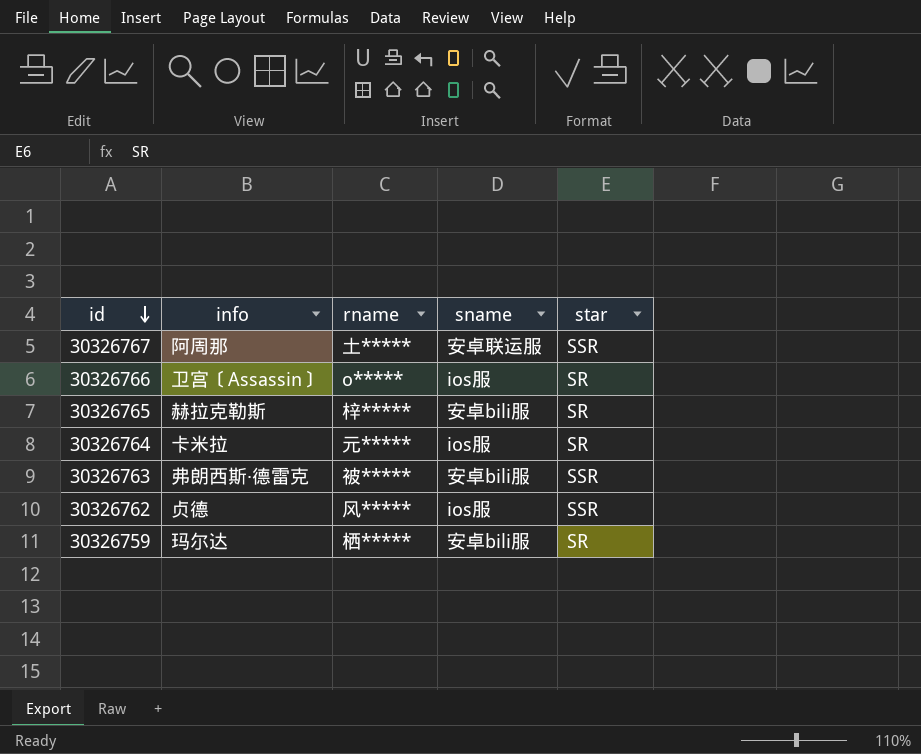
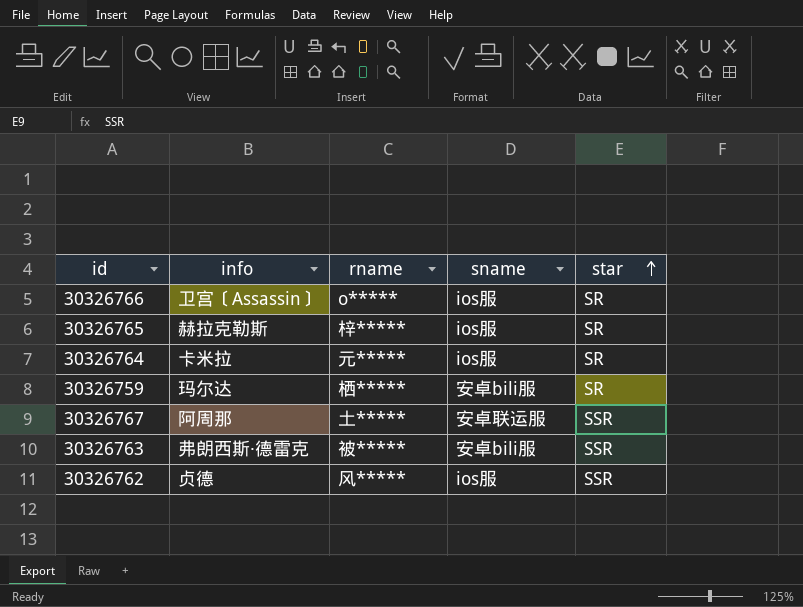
row order: id descending -> star ascending
30326765 | sname: 安卓bili服 -> ios服

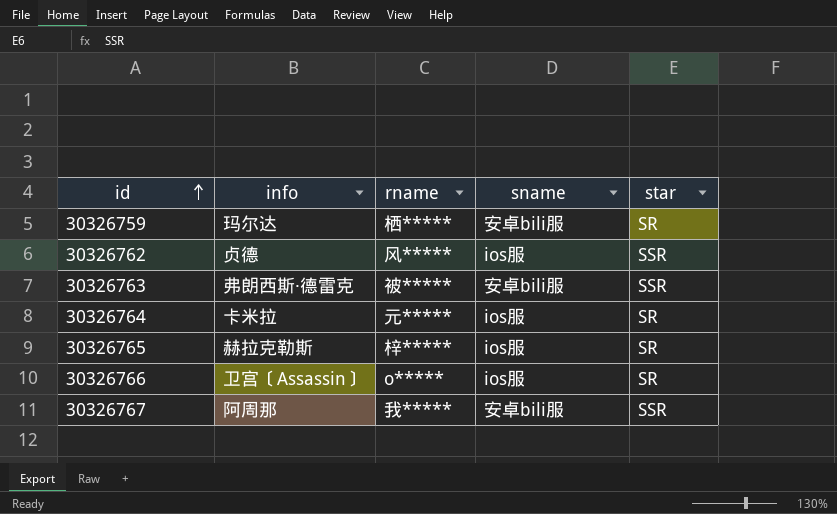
row order: star ascending -> id ascending
30326767 | rname: 土***** -> 我*****
30326767 | sname: 安卓联运服 -> 安卓bili服

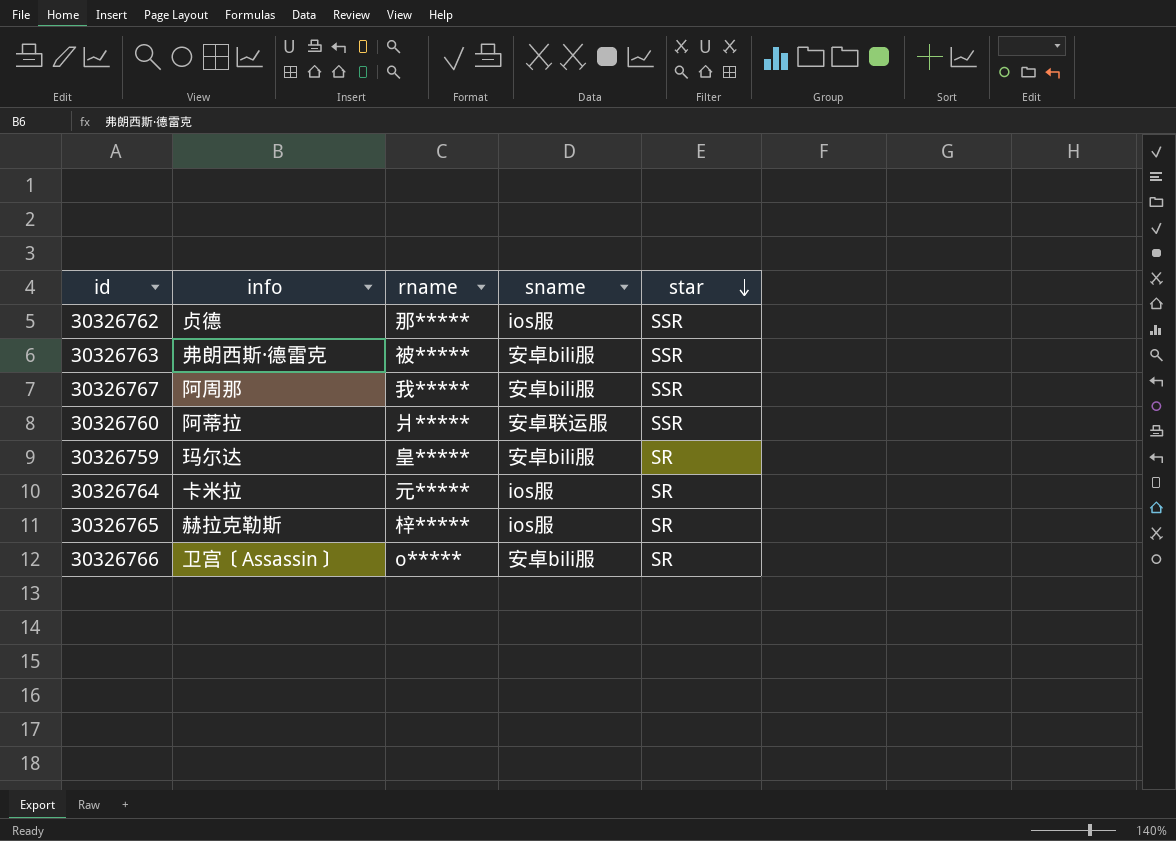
row order: id ascending -> star descending
30326762 | rname: 风***** -> 那*****
row 30326760: none -> 阿蒂拉 | 爿***** | 安卓联运服 | SSR
30326759 | rname: 栖***** -> 皇*****
30326766 | sname: ios服 -> 安卓bili服

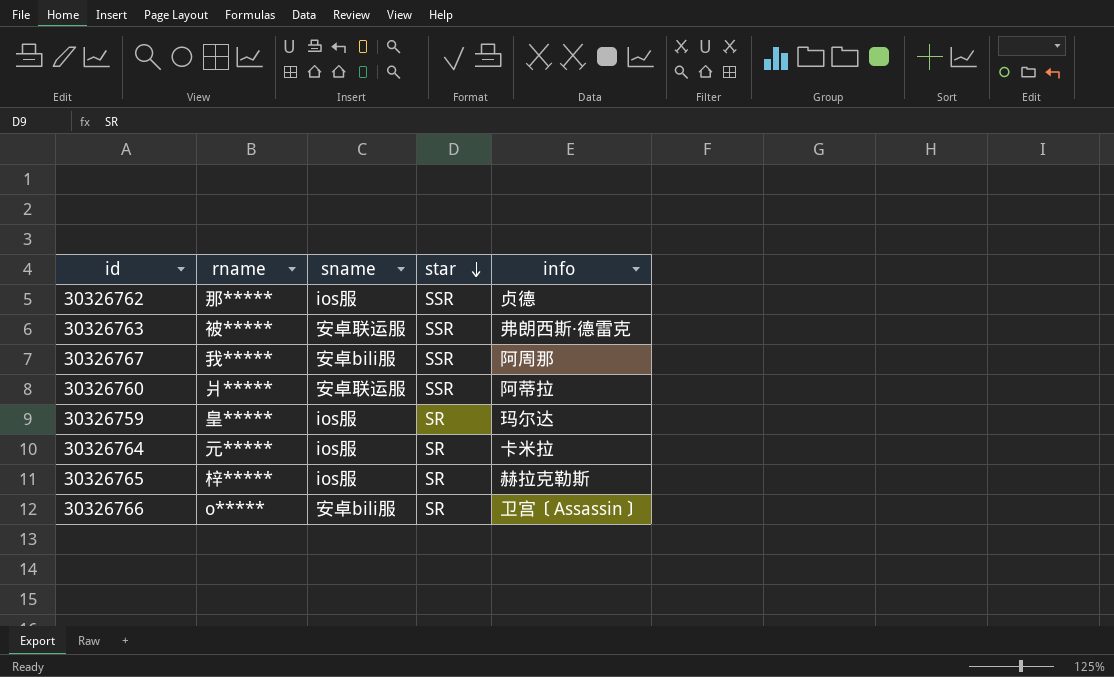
column info | position: 2 -> 5
30326763 | sname: 安卓bili服 -> 安卓联运服
30326759 | sname: 安卓bili服 -> ios服

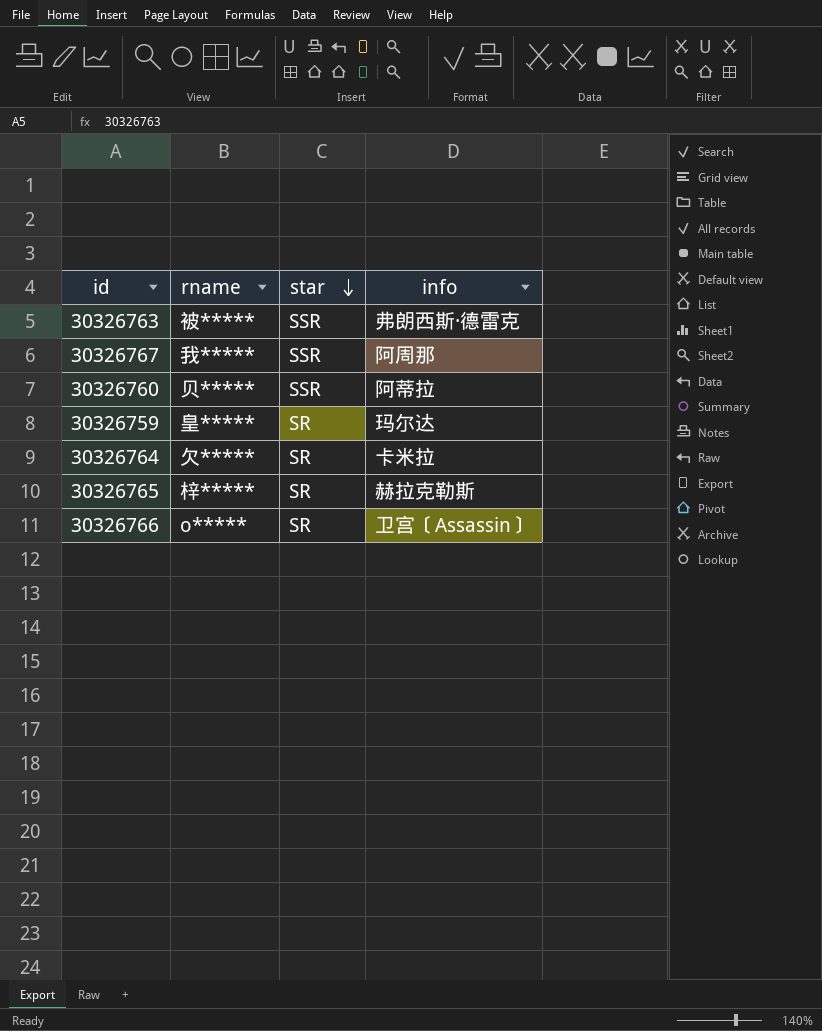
column sname | position: 3 -> none
row 30326762: 那***** | ios服 | SSR | 贞德 -> none
30326760 | rname: 爿***** -> 贝*****
30326764 | rname: 元***** -> 欠*****

